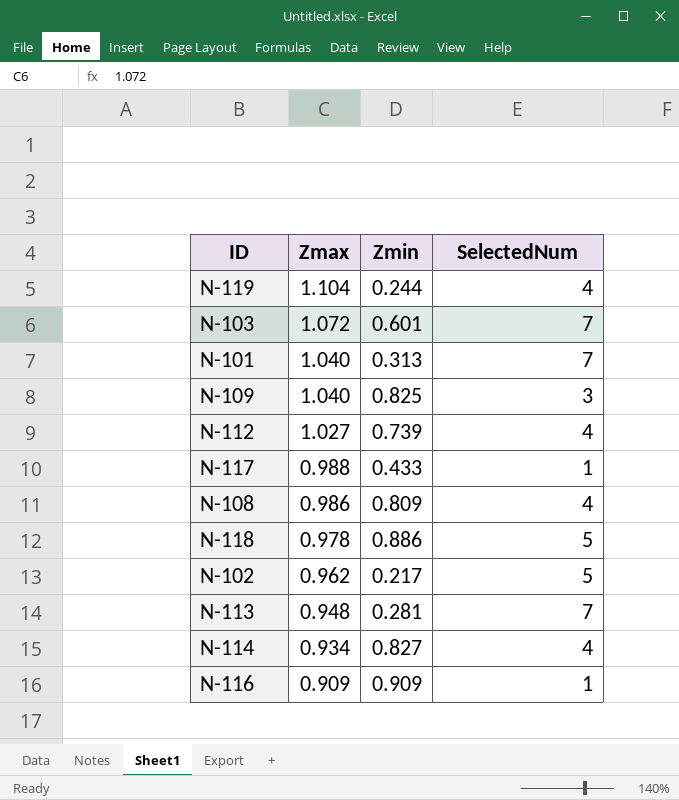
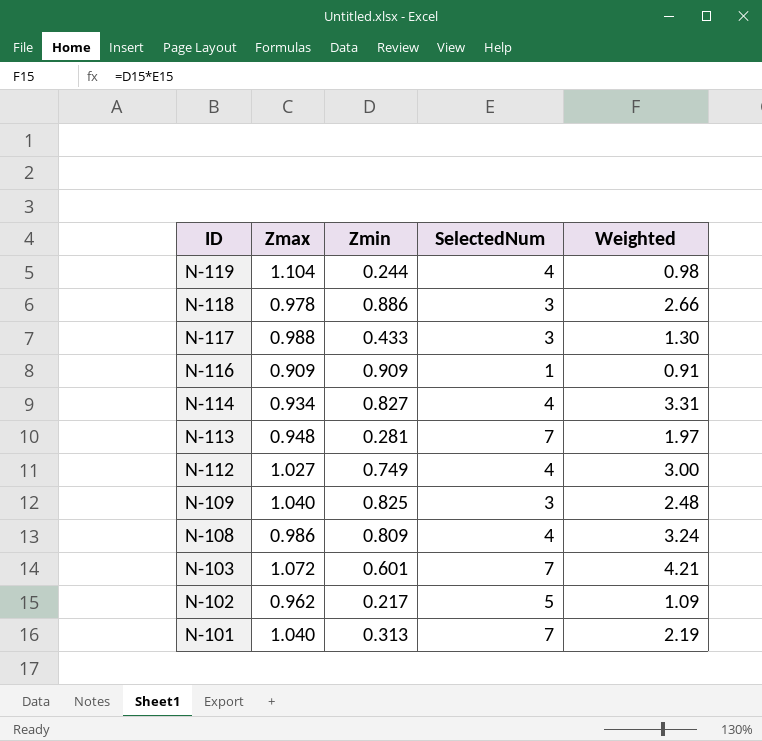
row order: Zmax descending -> ID descending
column Weighted | formula: none -> [Zmin] * [SelectedNum]
N-118 | SelectedNum: 5 -> 3
N-117 | SelectedNum: 1 -> 3
N-112 | Zmin: 0.739 -> 0.749

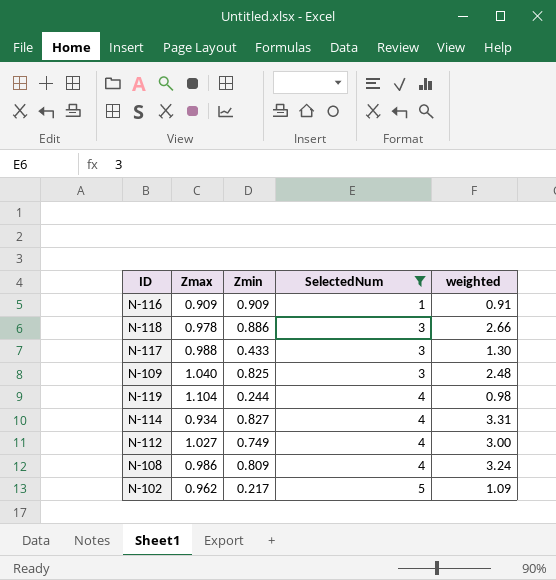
filter: none -> SelectedNum != 7
row order: ID descending -> SelectedNum ascending
column name: Weighted -> weighted

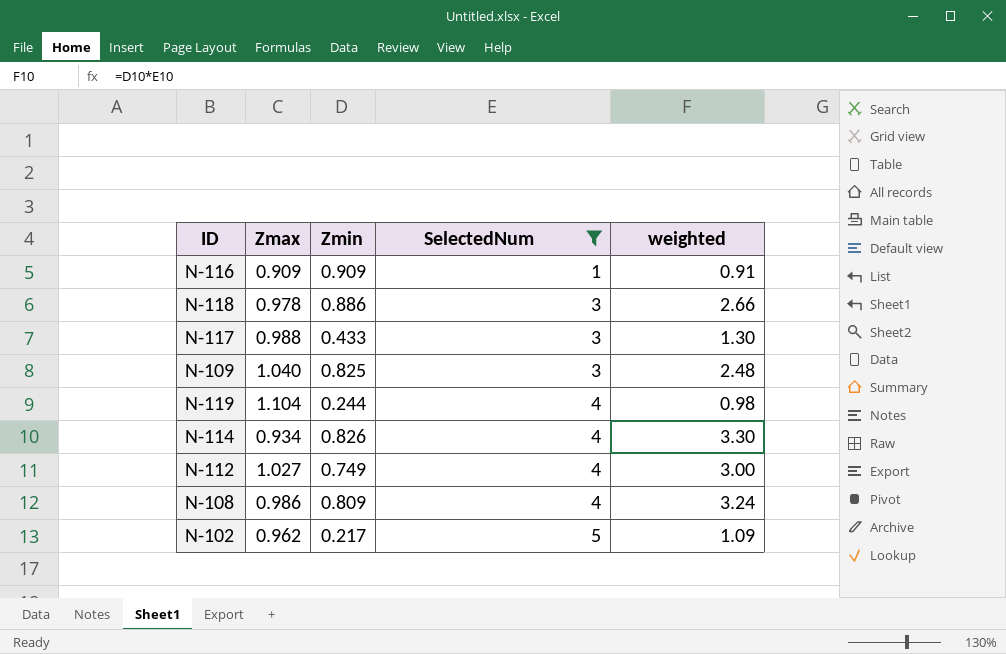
N-114 | Zmin: 0.827 -> 0.826
N-114 | weighted: 3.31 -> 3.30

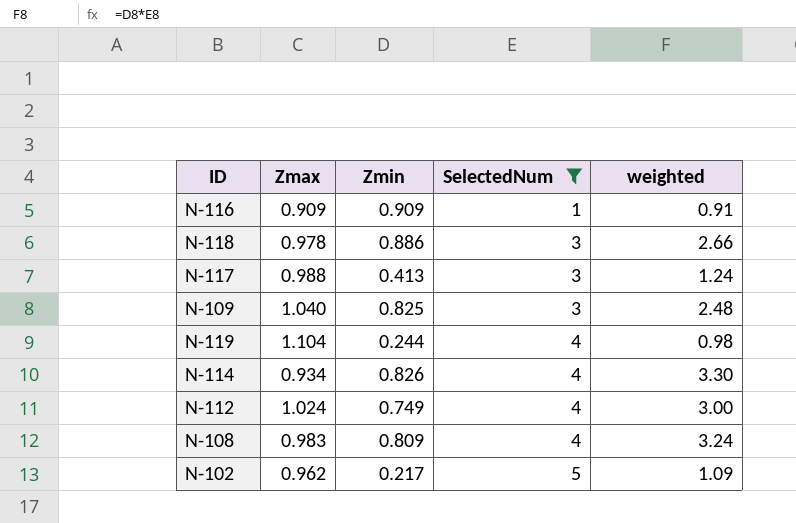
N-117 | Zmin: 0.433 -> 0.413
N-117 | weighted: 1.30 -> 1.24
N-112 | Zmax: 1.027 -> 1.024
N-108 | Zmax: 0.986 -> 0.983

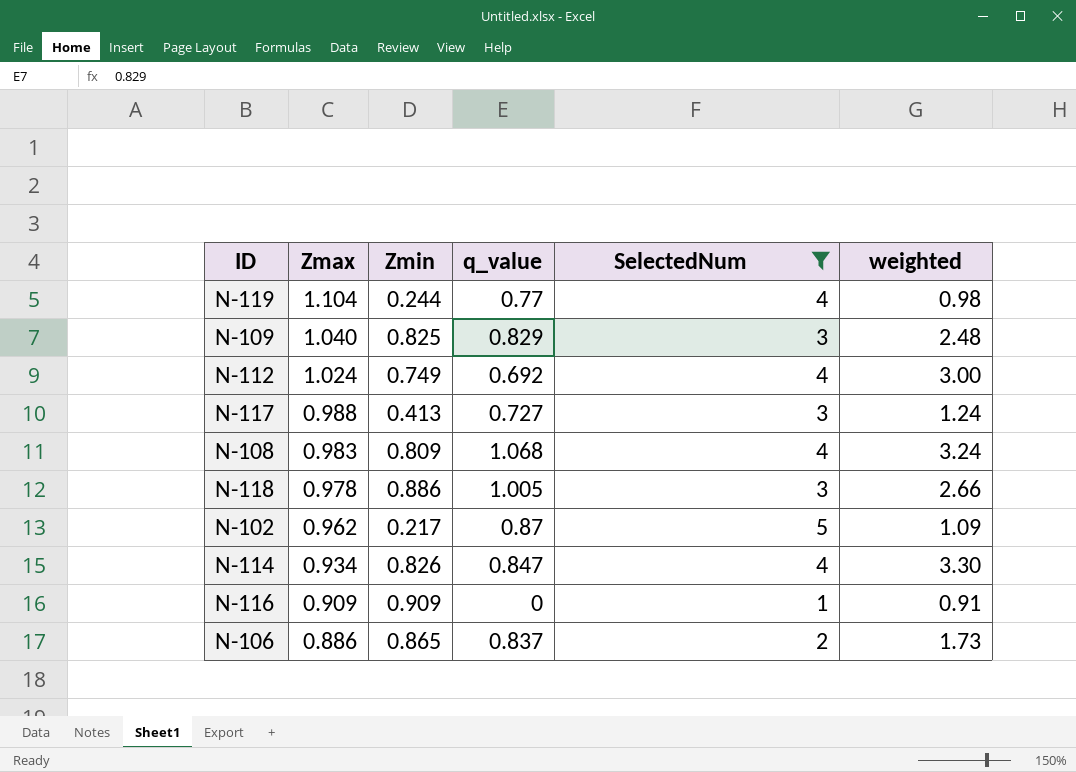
row order: SelectedNum ascending -> Zmax descending
column q_value | position: none -> 4
row N-106: none -> 0.886 | 0.865 | 0.837 | 2 | 1.73

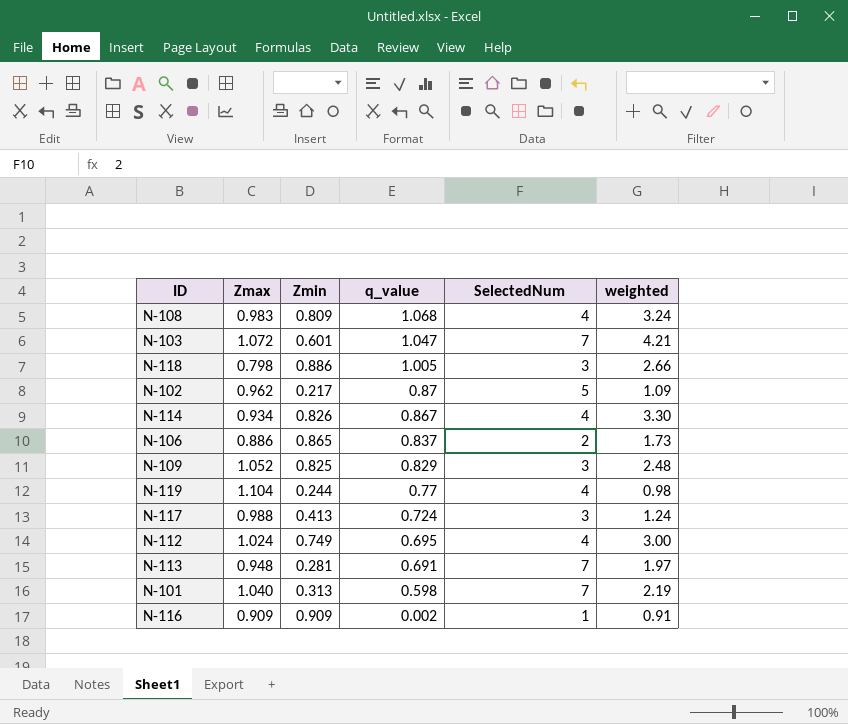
filter: SelectedNum != 7 -> none
row order: Zmax descending -> q_value descending
N-118 | Zmax: 0.978 -> 0.798
N-114 | q_value: 0.847 -> 0.867
N-109 | Zmax: 1.040 -> 1.052
N-117 | q_value: 0.727 -> 0.724
N-112 | q_value: 0.692 -> 0.695
N-116 | q_value: 0 -> 0.002

